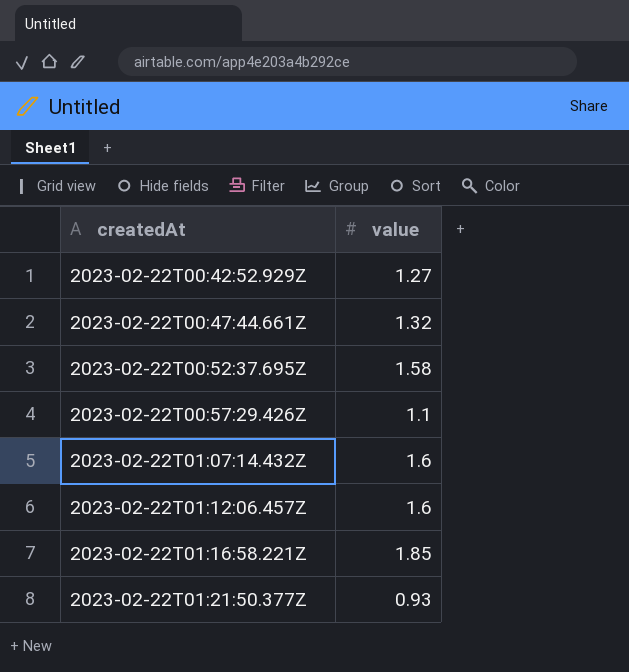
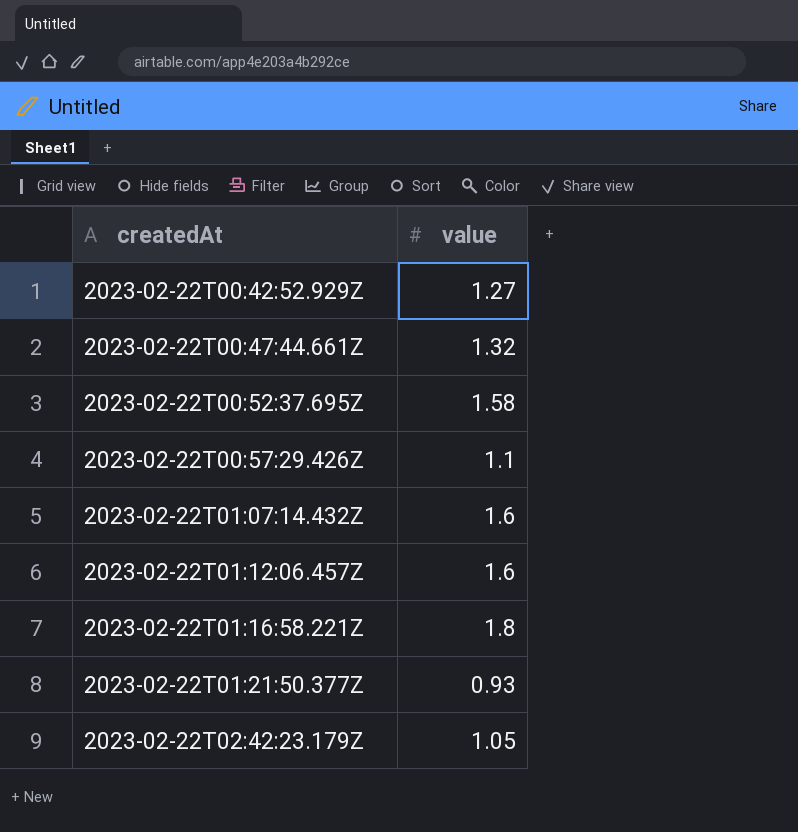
2023-02-22T01:16:58.221Z | value: 1.85 -> 1.8
row 2023-02-22T02:42:23.179Z: none -> 1.05

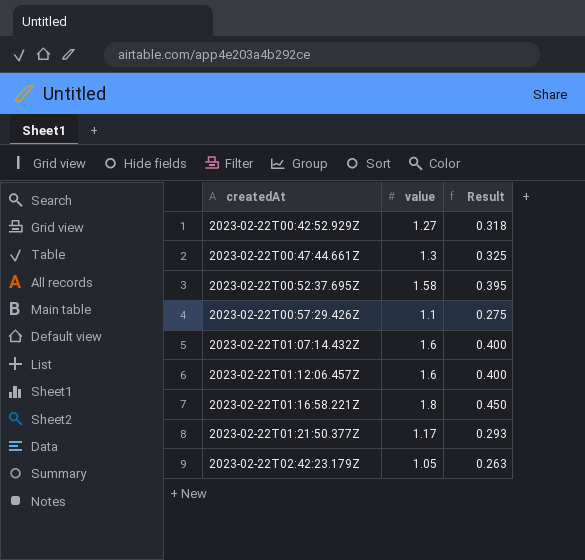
column Result | formula: none -> [value] * 0.25
2023-02-22T00:47:44.661Z | value: 1.32 -> 1.3
2023-02-22T01:21:50.377Z | value: 0.93 -> 1.17

